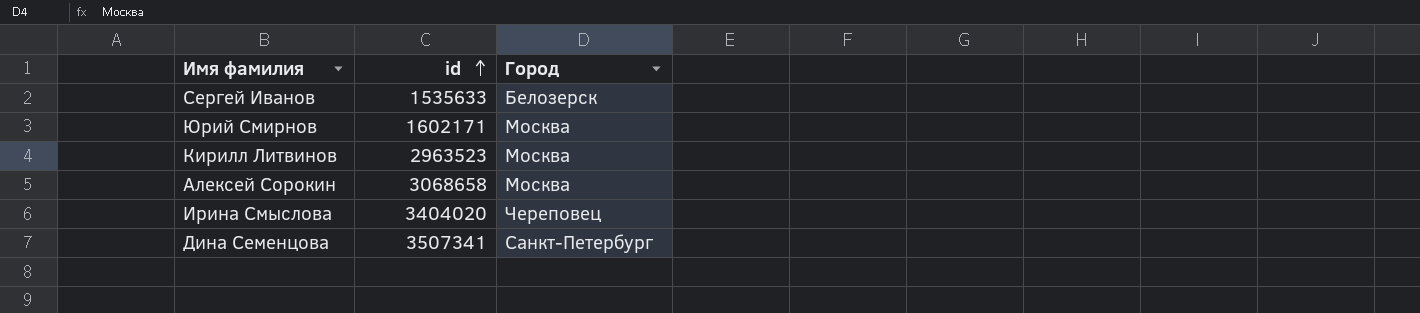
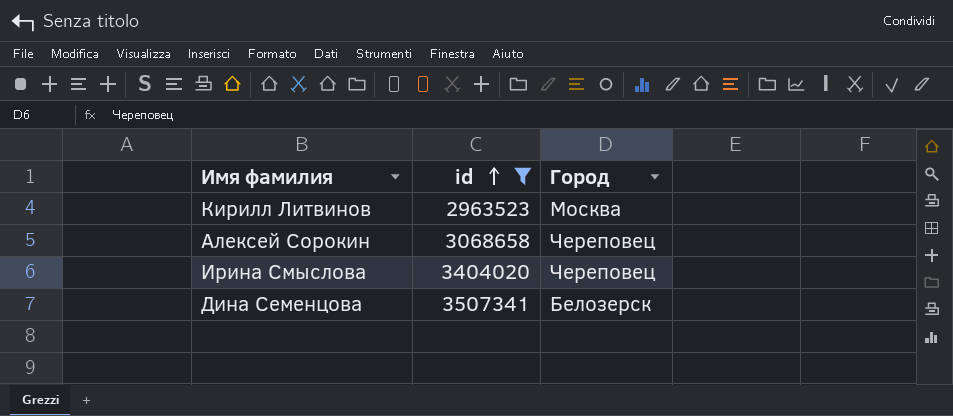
filter: none -> id >= 2963523
Алексей Сорокин | Город: Москва -> Череповец
Дина Семенцова | Город: Санкт-Петербург -> Белозерск

